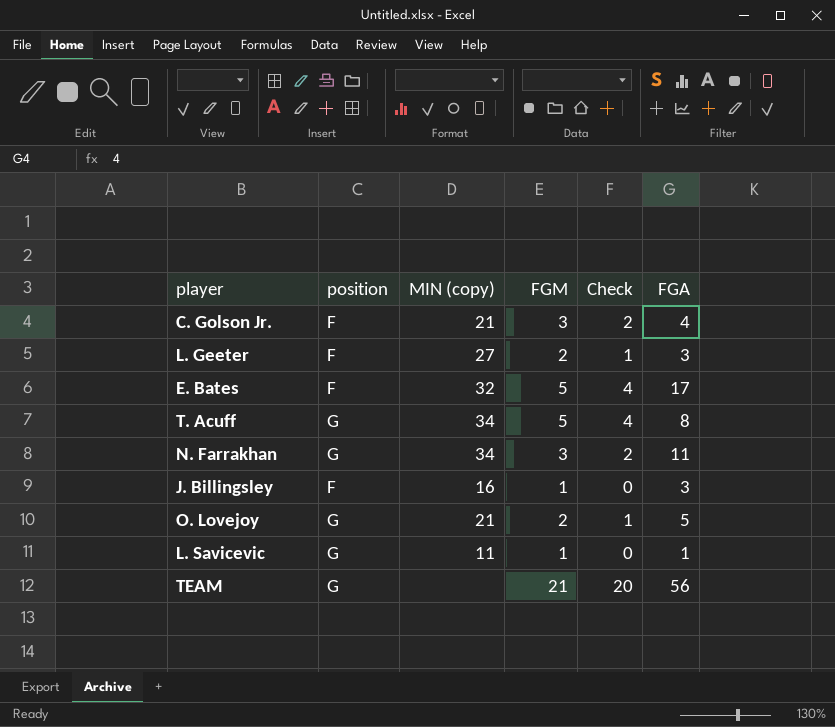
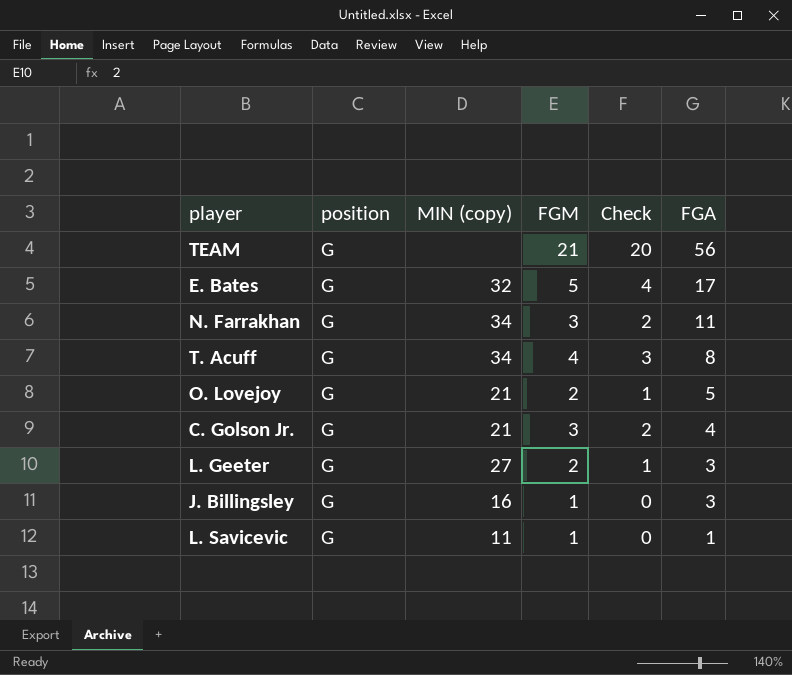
row order: none -> FGA descending
E. Bates | position: F -> G
T. Acuff | FGM: 5 -> 4
T. Acuff | Check: 4 -> 3
C. Golson Jr. | position: F -> G
L. Geeter | position: F -> G
J. Billingsley | position: F -> G

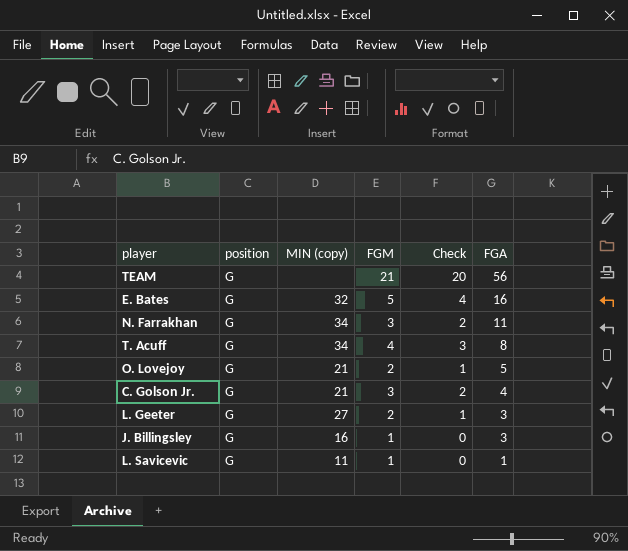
E. Bates | FGA: 17 -> 16

